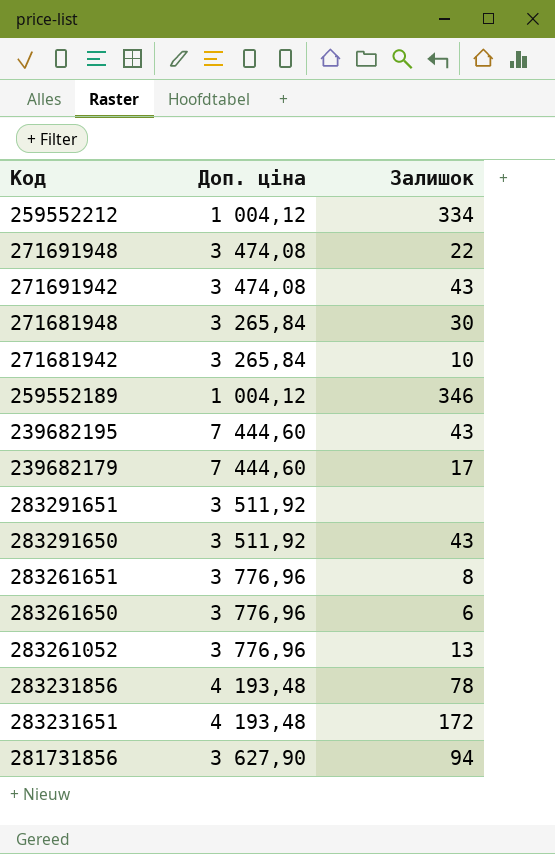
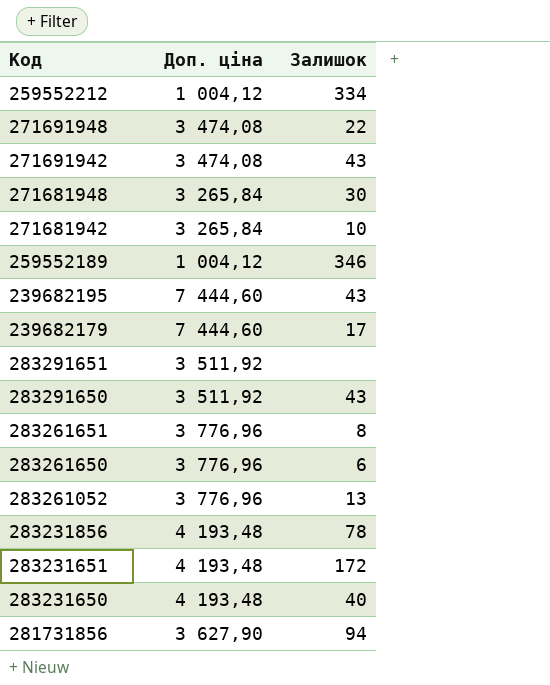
row 283231650: none -> 4 193,48 | 40

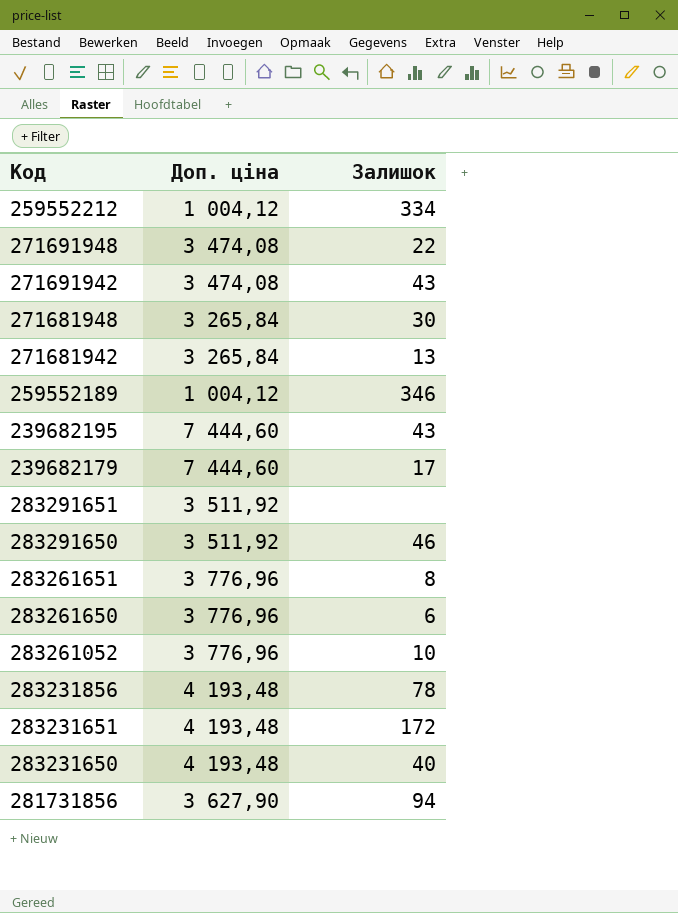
271681942 | Залишок: 10 -> 13
283291650 | Залишок: 43 -> 46
283261052 | Залишок: 13 -> 10

